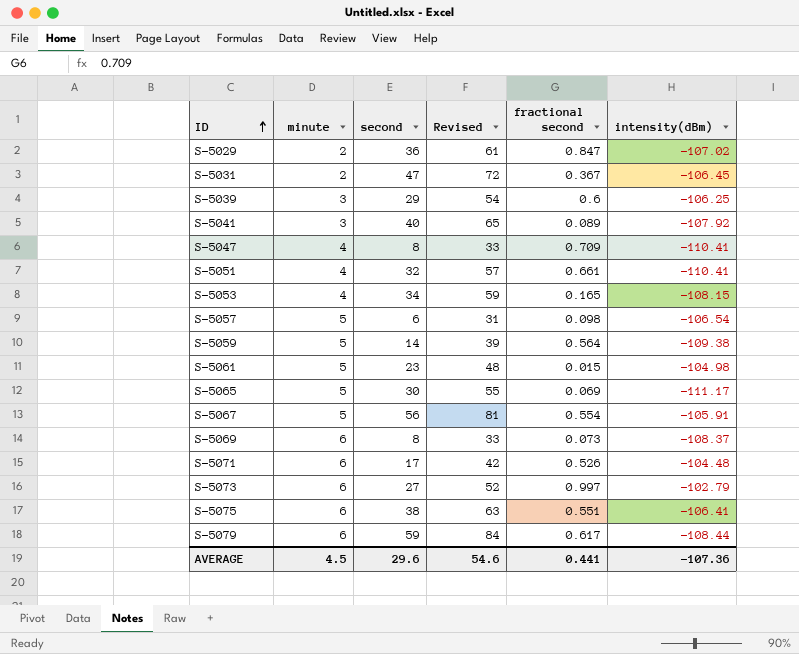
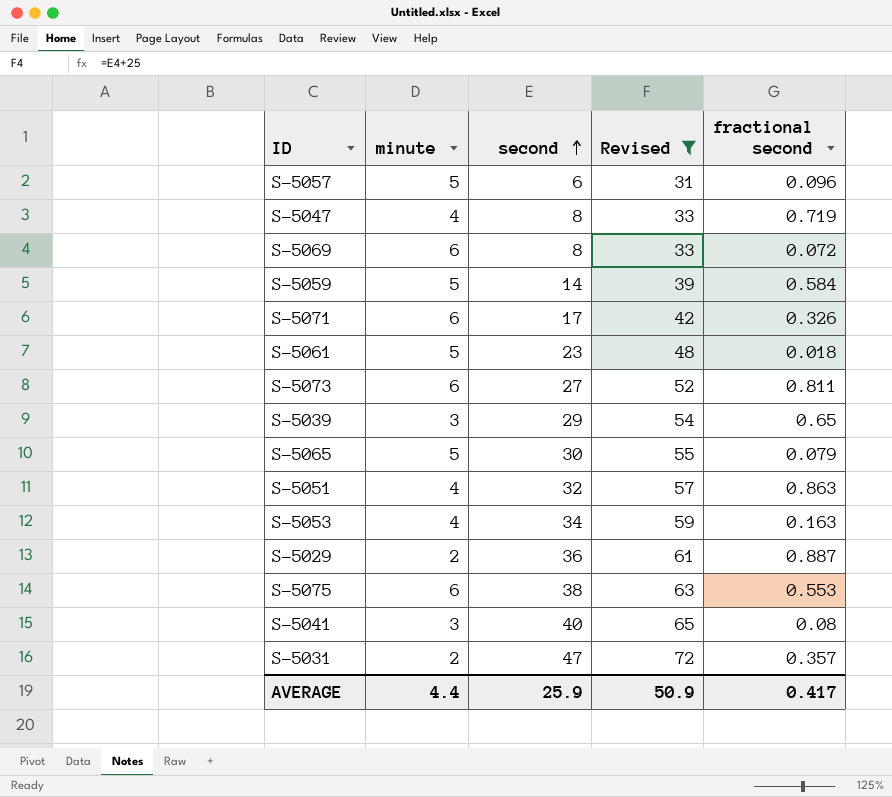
filter: none -> Revised <= 72
row order: ID ascending -> second ascending
column intensity(dBm) | position: 6 -> none
S-5057 | fractional second: 0.098 -> 0.096
S-5047 | fractional second: 0.709 -> 0.719
S-5069 | fractional second: 0.073 -> 0.072
S-5059 | fractional second: 0.564 -> 0.584
S-5071 | fractional second: 0.526 -> 0.326
S-5061 | fractional second: 0.015 -> 0.018
S-5073 | fractional second: 0.997 -> 0.811
S-5039 | fractional second: 0.6 -> 0.65
S-5065 | fractional second: 0.069 -> 0.079
S-5051 | fractional second: 0.661 -> 0.863
S-5053 | fractional second: 0.165 -> 0.163
S-5029 | fractional second: 0.847 -> 0.887
S-5075 | fractional second: 0.551 -> 0.553
S-5041 | fractional second: 0.089 -> 0.08
S-5031 | fractional second: 0.367 -> 0.357
AVERAGE | minute: 4.5 -> 4.4
AVERAGE | second: 29.6 -> 25.9
AVERAGE | Revised: 54.6 -> 50.9
AVERAGE | fractional second: 0.441 -> 0.417

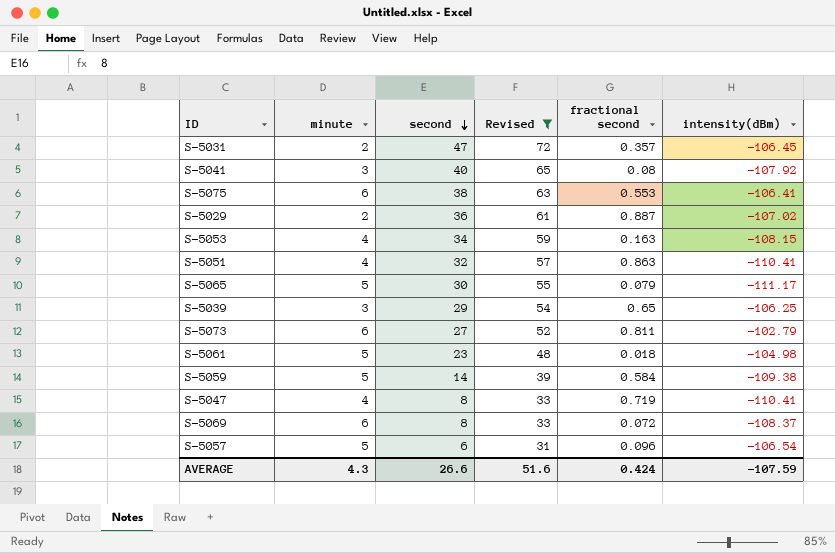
row order: second ascending -> second descending
column intensity(dBm) | position: none -> 6
row S-5071: 6 | 17 | 42 | 0.326 -> none
AVERAGE | minute: 4.4 -> 4.3
AVERAGE | second: 25.9 -> 26.6
AVERAGE | Revised: 50.9 -> 51.6
AVERAGE | fractional second: 0.417 -> 0.424

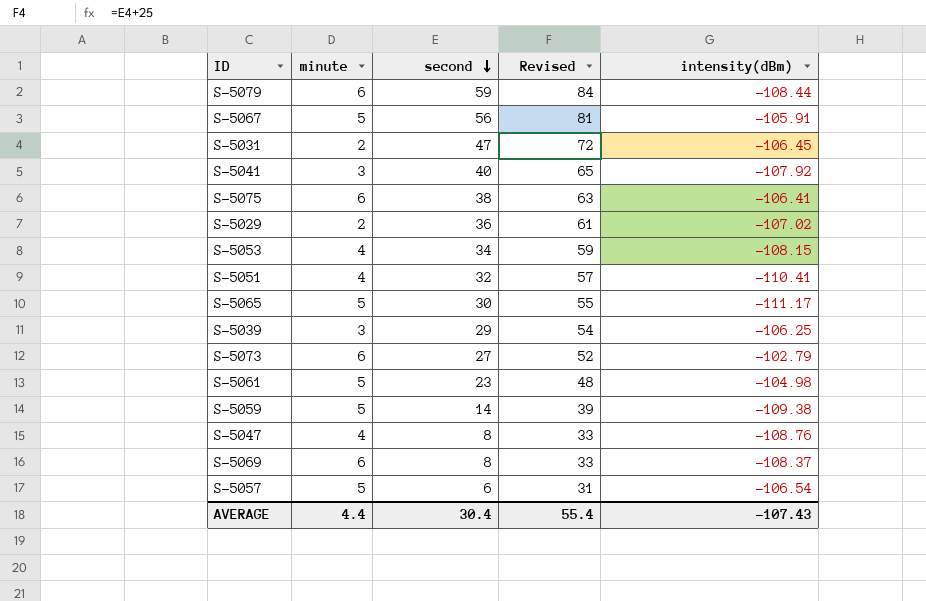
filter: Revised <= 72 -> none
column fractional second | position: 5 -> none
S-5047 | intensity(dBm): -110.41 -> -108.76
AVERAGE | minute: 4.3 -> 4.4
AVERAGE | second: 26.6 -> 30.4
AVERAGE | Revised: 51.6 -> 55.4
AVERAGE | intensity(dBm): -107.59 -> -107.43

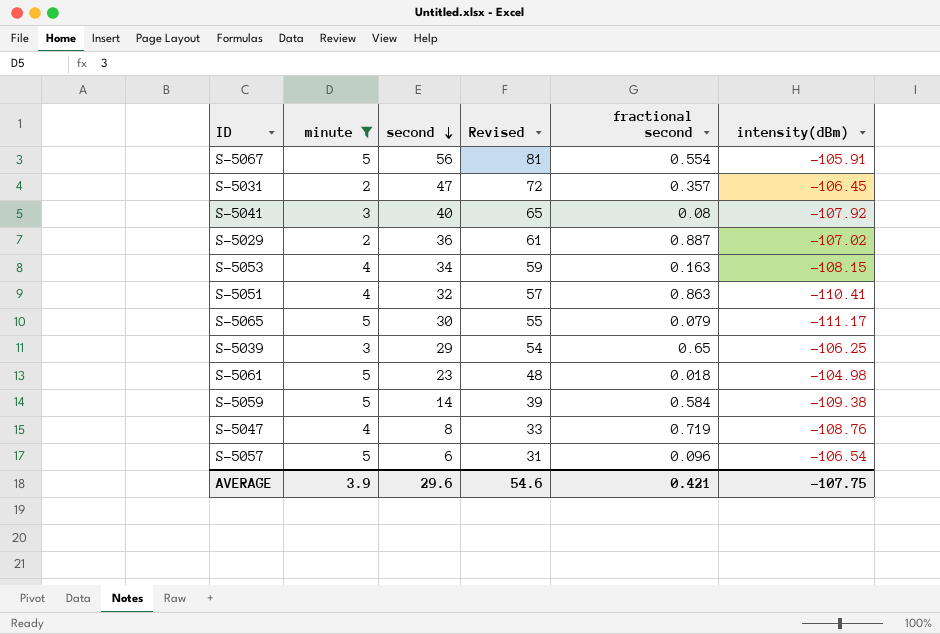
filter: none -> minute != 6
column fractional second | position: none -> 5
AVERAGE | minute: 4.4 -> 3.9
AVERAGE | second: 30.4 -> 29.6
AVERAGE | Revised: 55.4 -> 54.6
AVERAGE | intensity(dBm): -107.43 -> -107.75

